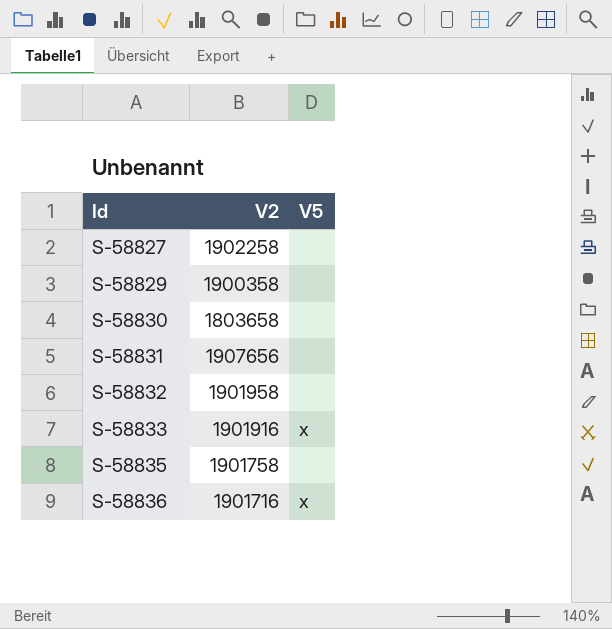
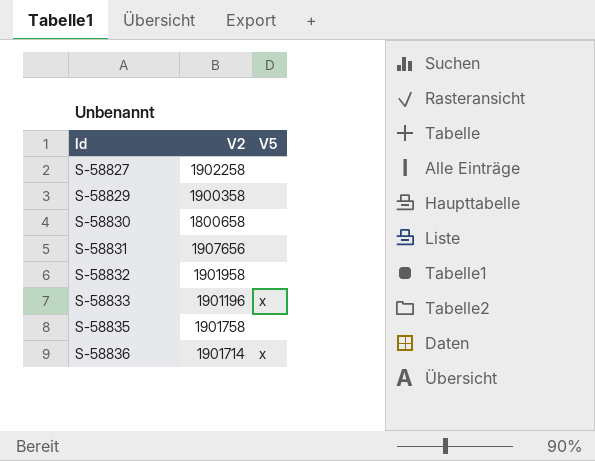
S-58830 | V2: 1803658 -> 1800658
S-58833 | V2: 1901916 -> 1901196
S-58836 | V2: 1901716 -> 1901714

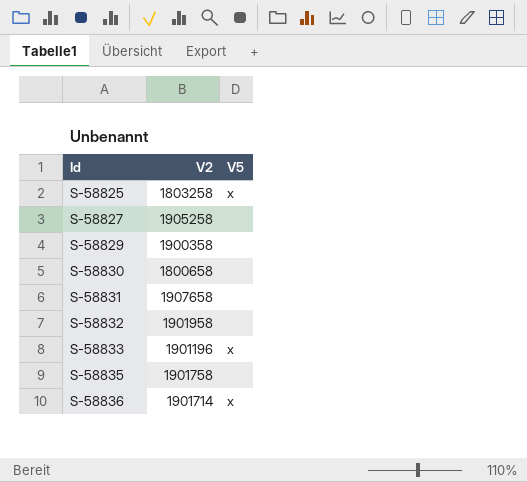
row S-58825: none -> 1803258 | x
S-58827 | V2: 1902258 -> 1905258
S-58831 | V2: 1907656 -> 1907658

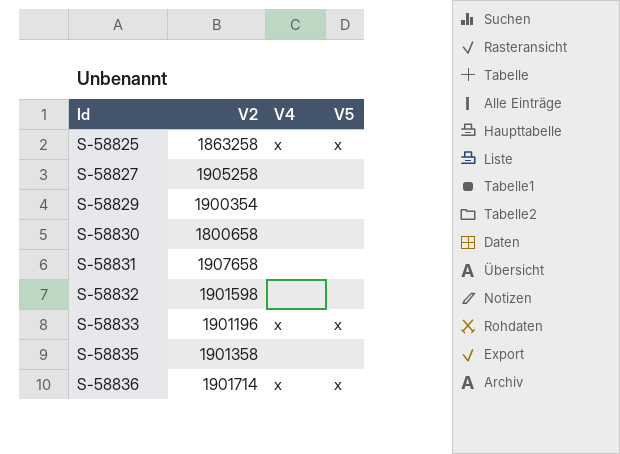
column V4 | position: none -> 3
S-58825 | V2: 1803258 -> 1863258
S-58829 | V2: 1900358 -> 1900354
S-58832 | V2: 1901958 -> 1901598
S-58835 | V2: 1901758 -> 1901358

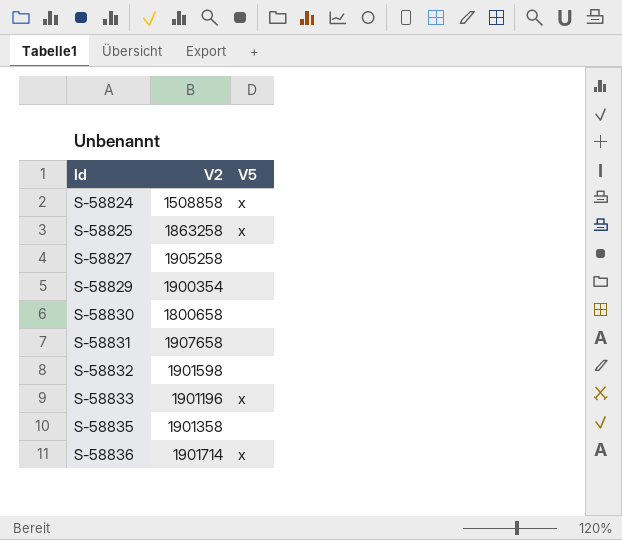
column V4 | position: 3 -> none
row S-58824: none -> 1508858 | x

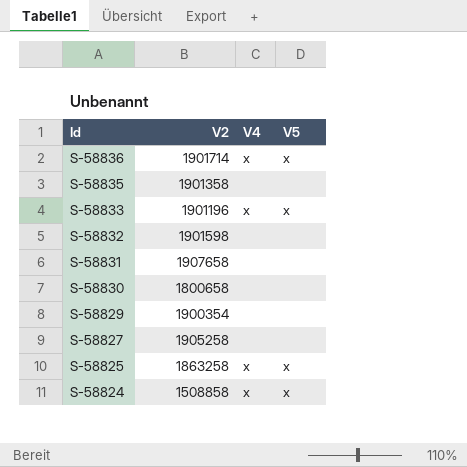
row order: Id ascending -> Id descending
column V4 | position: none -> 3

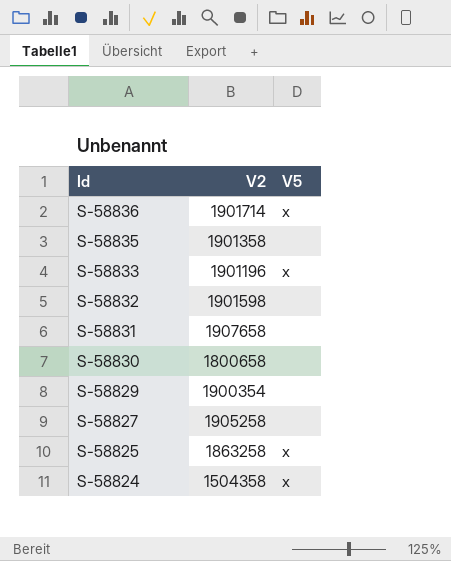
column V4 | position: 3 -> none
S-58824 | V2: 1508858 -> 1504358

